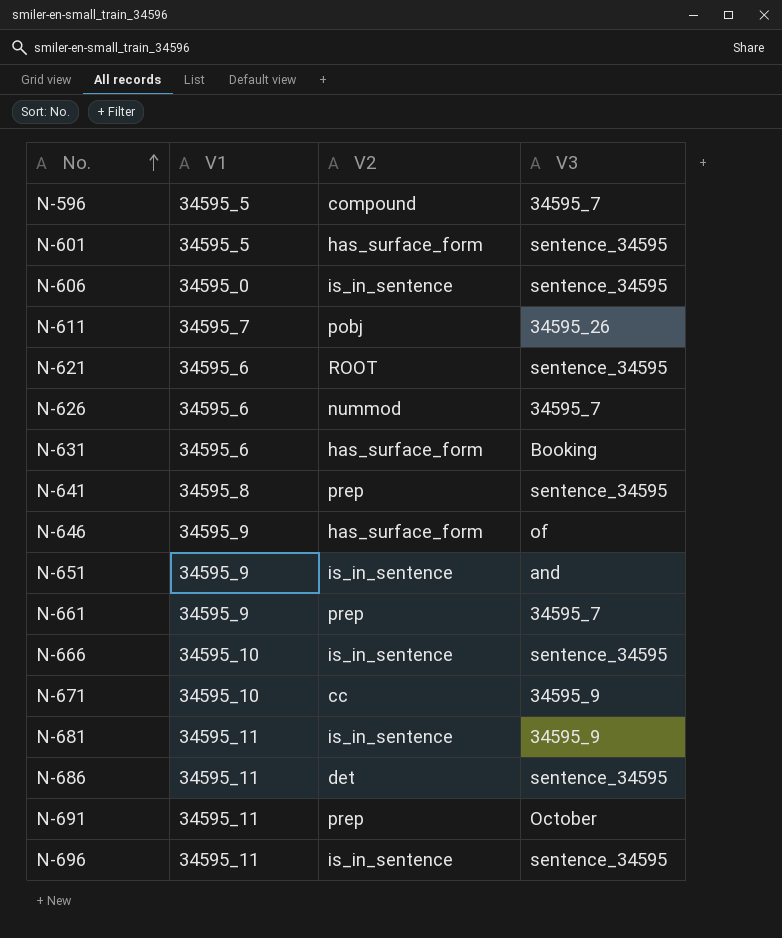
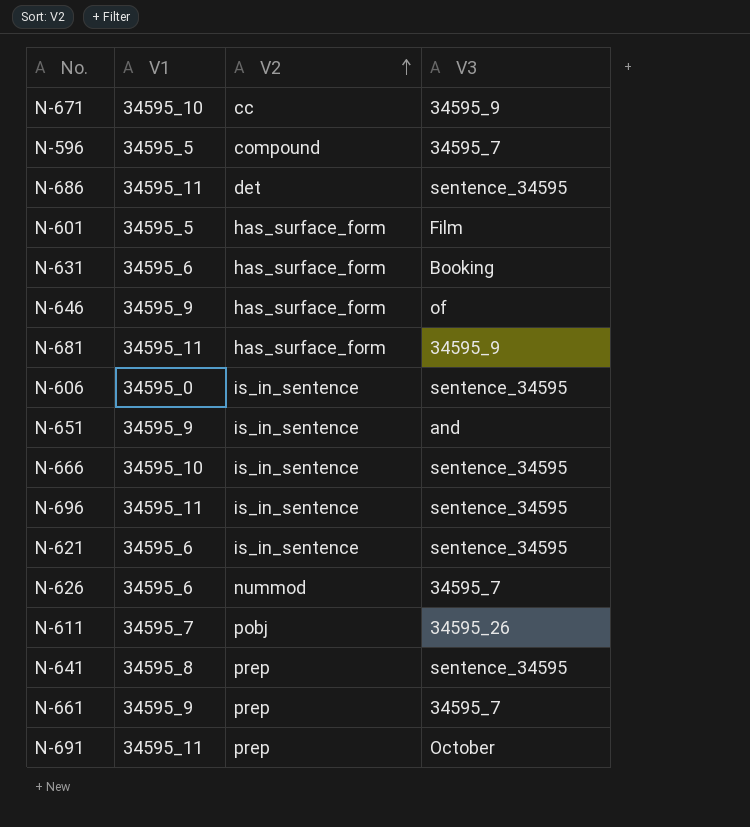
row order: No. ascending -> V2 ascending
N-601 | V3: sentence_34595 -> Film
N-681 | V2: is_in_sentence -> has_surface_form
N-621 | V2: ROOT -> is_in_sentence

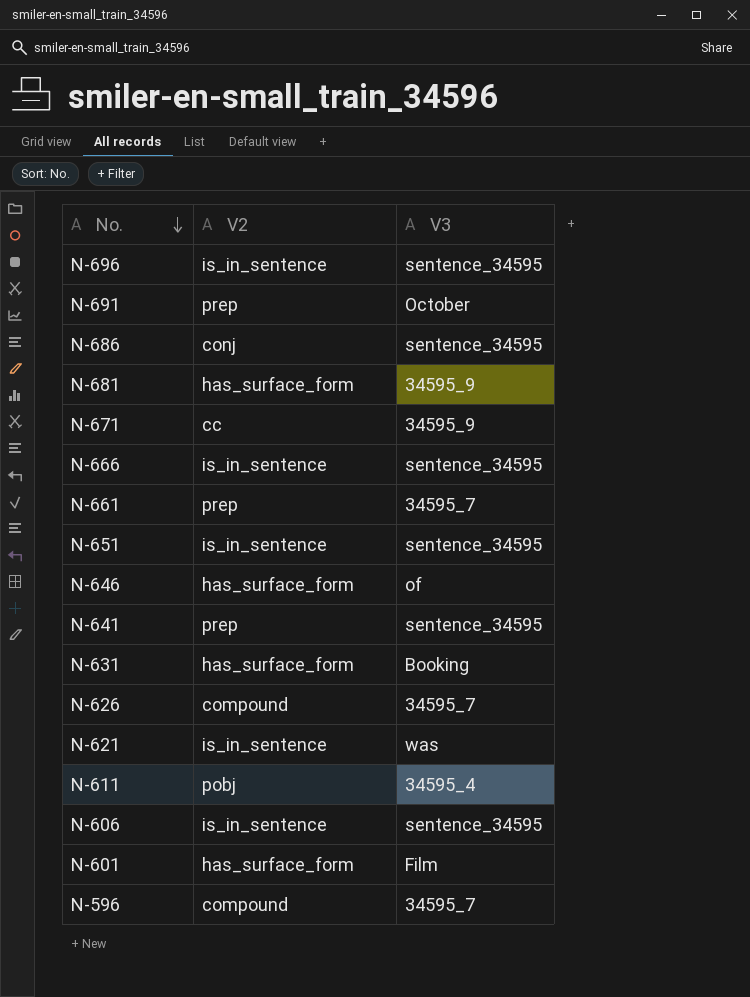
row order: V2 ascending -> No. descending
column V1 | position: 2 -> none
N-686 | V2: det -> conj
N-651 | V3: and -> sentence_34595
N-626 | V2: nummod -> compound
N-621 | V3: sentence_34595 -> was
N-611 | V3: 34595_26 -> 34595_4

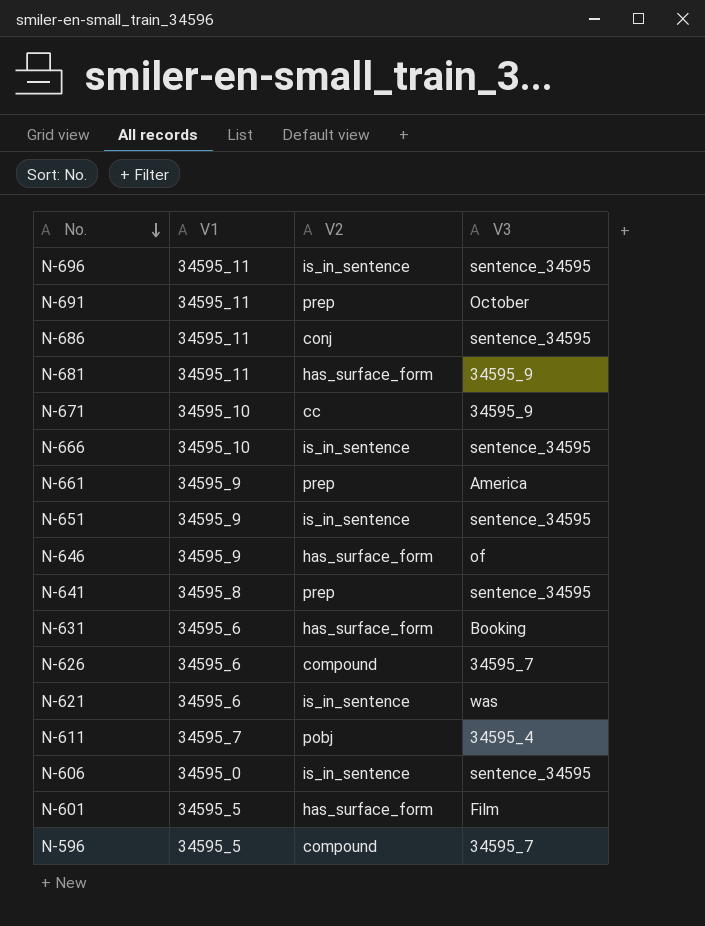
column V1 | position: none -> 2
N-661 | V3: 34595_7 -> America

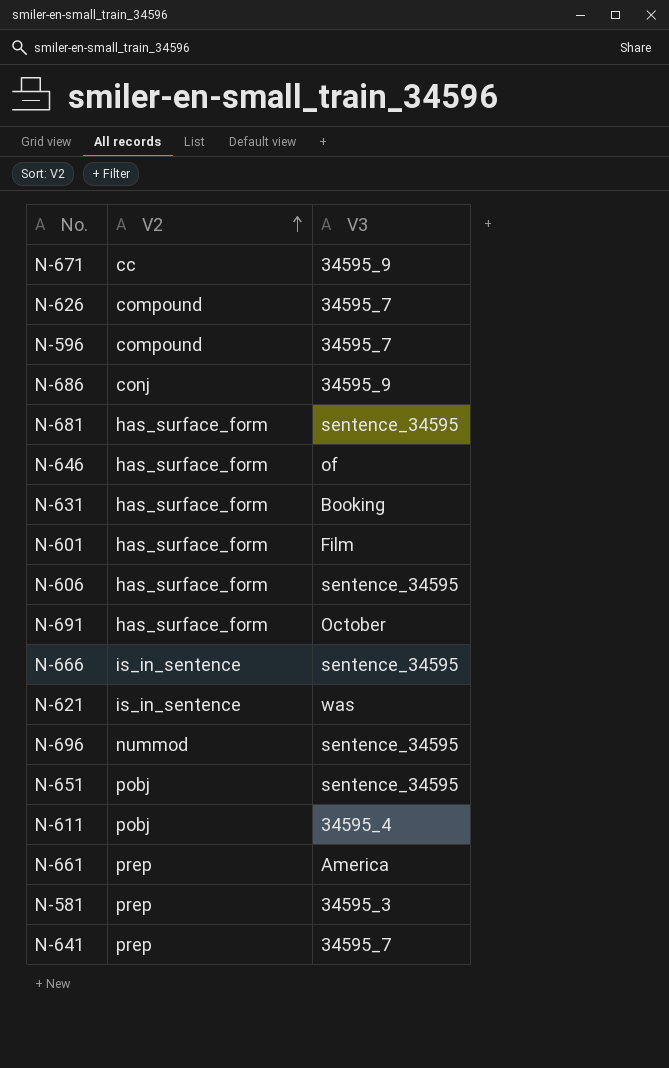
row order: No. descending -> V2 ascending
column V1 | position: 2 -> none
N-686 | V3: sentence_34595 -> 34595_9
N-681 | V3: 34595_9 -> sentence_34595
N-606 | V2: is_in_sentence -> has_surface_form
N-691 | V2: prep -> has_surface_form
N-696 | V2: is_in_sentence -> nummod
N-651 | V2: is_in_sentence -> pobj
row N-581: none -> prep | 34595_3
N-641 | V3: sentence_34595 -> 34595_7

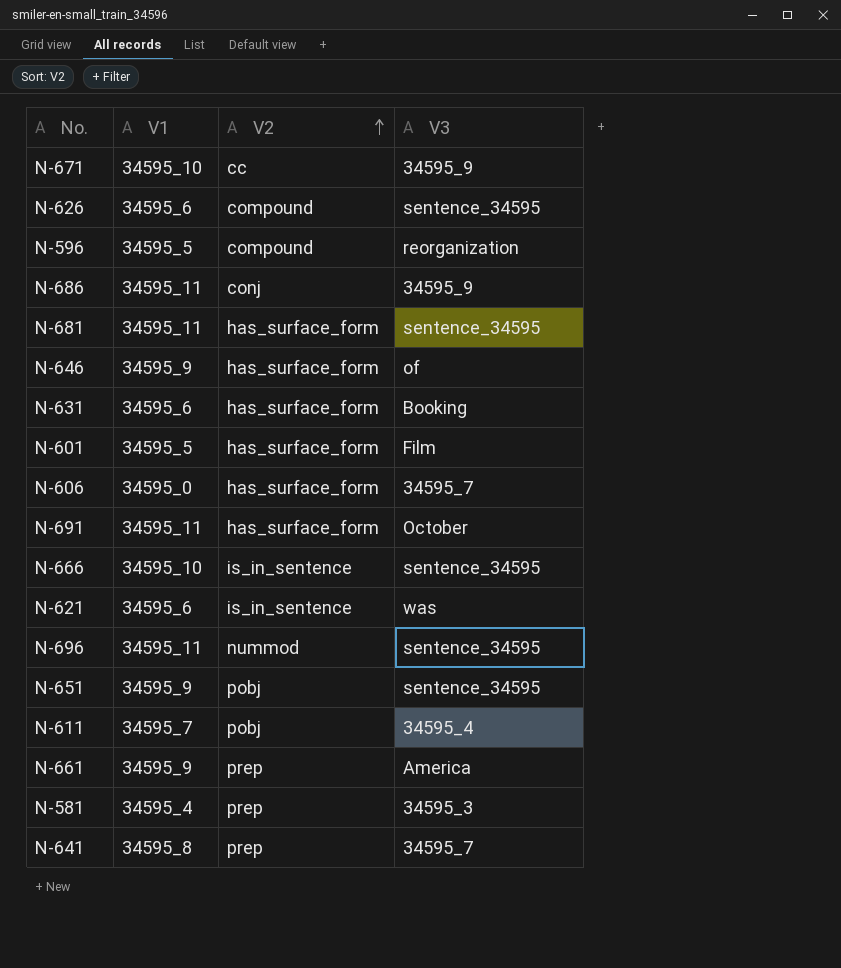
column V1 | position: none -> 2
N-626 | V3: 34595_7 -> sentence_34595
N-596 | V3: 34595_7 -> reorganization
N-606 | V3: sentence_34595 -> 34595_7

